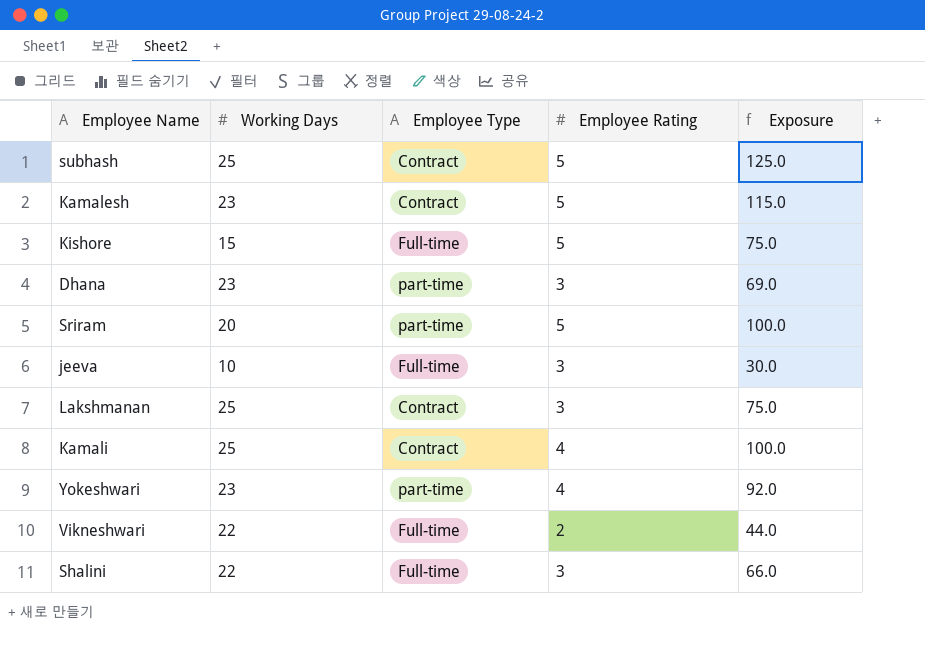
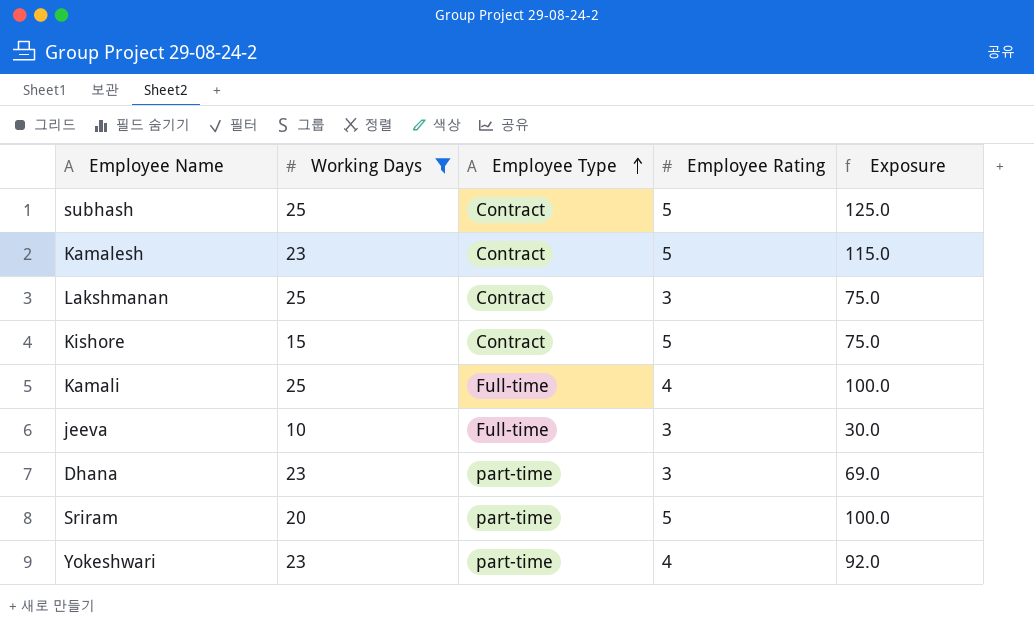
filter: none -> Working Days != 22
row order: none -> Employee Type ascending
Kishore | Employee Type: Full-time -> Contract
Kamali | Employee Type: Contract -> Full-time

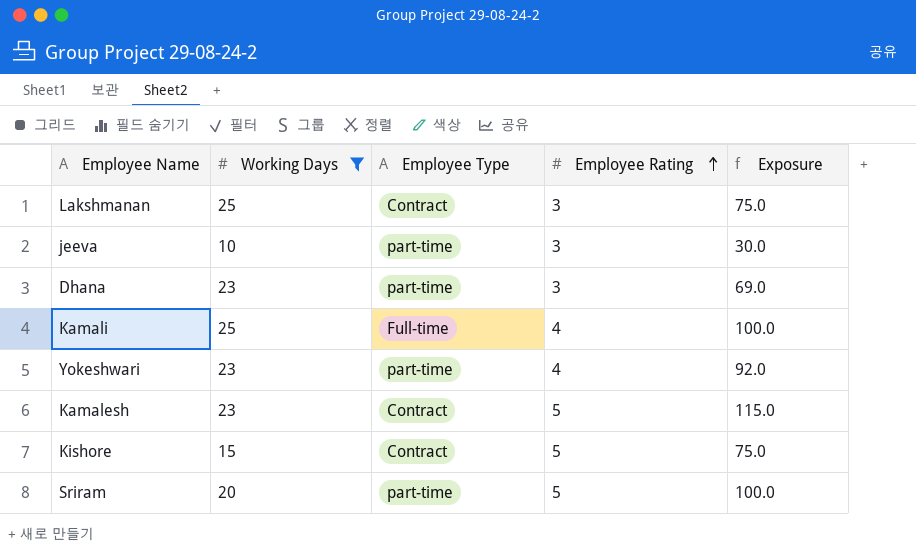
row order: Employee Type ascending -> Employee Rating ascending
row subhash: 25 | Contract | 5 | 125.0 -> none
jeeva | Employee Type: Full-time -> part-time

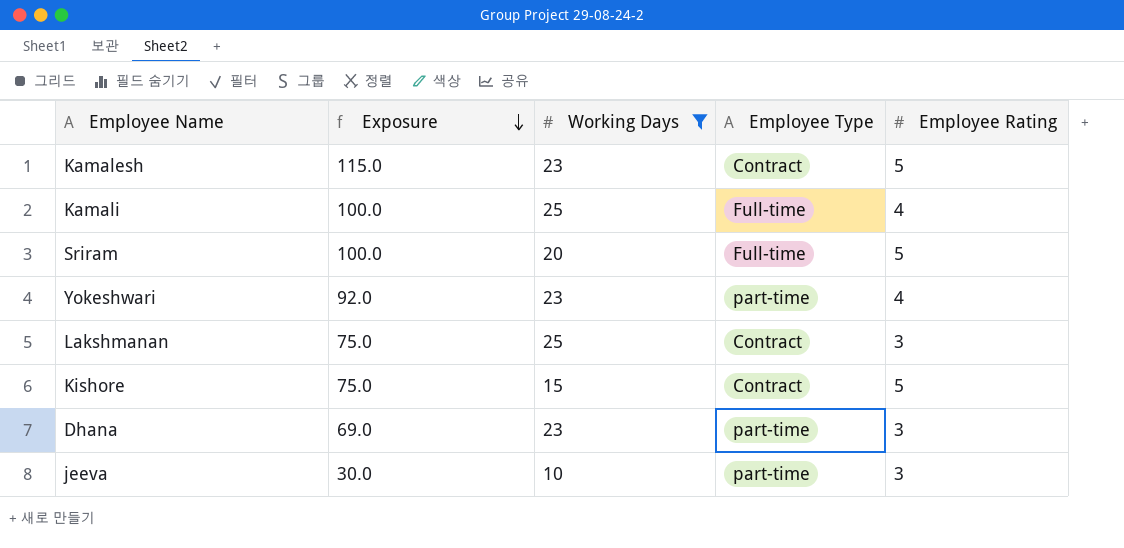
row order: Employee Rating ascending -> Exposure descending
column Exposure | position: 5 -> 2
Sriram | Employee Type: part-time -> Full-time

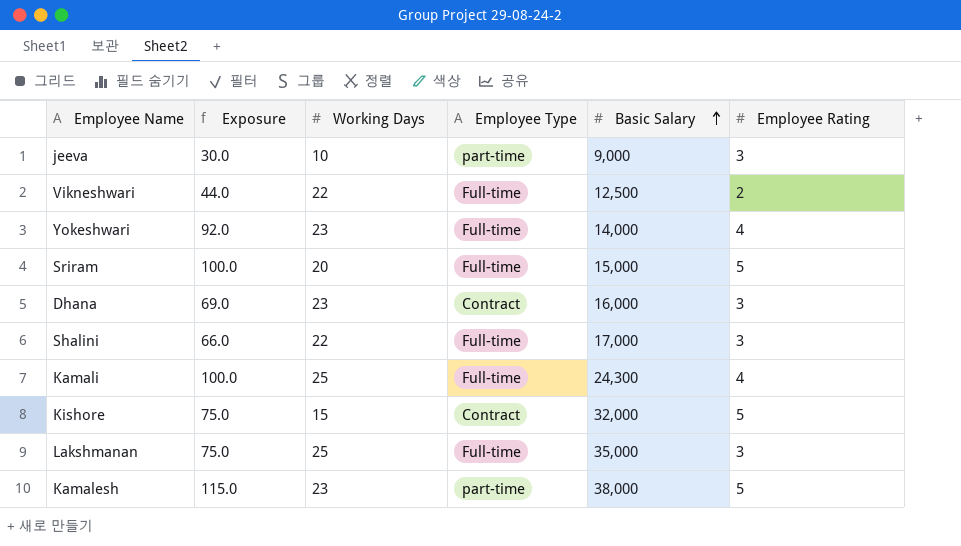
filter: Working Days != 22 -> none
row order: Exposure descending -> Basic Salary ascending
column Basic Salary | position: none -> 5
Yokeshwari | Employee Type: part-time -> Full-time
Dhana | Employee Type: part-time -> Contract
Lakshmanan | Employee Type: Contract -> Full-time
Kamalesh | Employee Type: Contract -> part-time

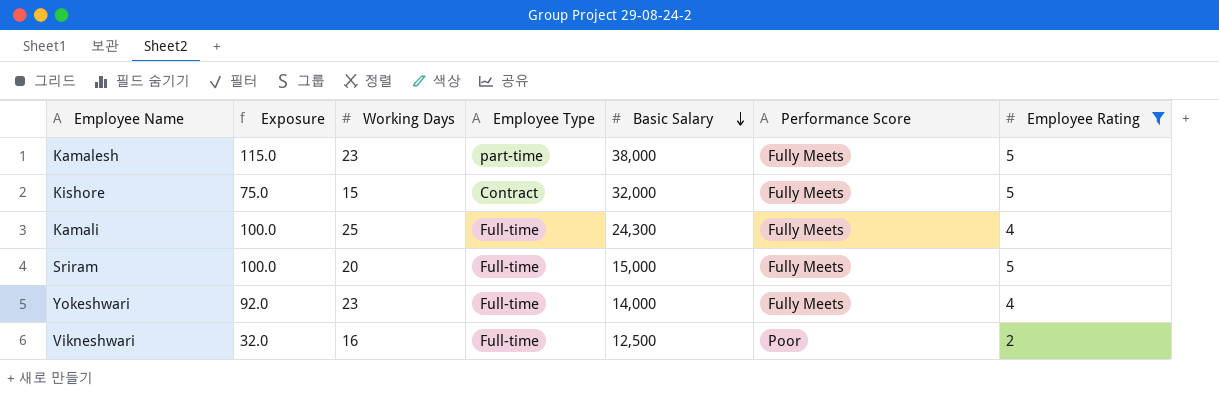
filter: none -> Employee Rating != 3
row order: Basic Salary ascending -> Basic Salary descending
column Performance Score | position: none -> 6
Vikneshwari | Exposure: 44.0 -> 32.0
Vikneshwari | Working Days: 22 -> 16

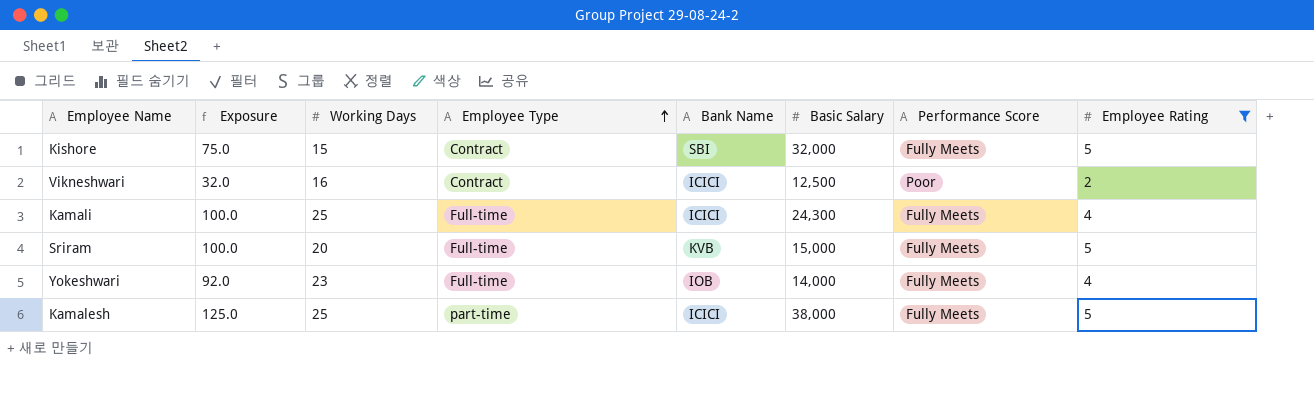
row order: Basic Salary descending -> Employee Type ascending
column Bank Name | position: none -> 5
Vikneshwari | Employee Type: Full-time -> Contract
Kamalesh | Exposure: 115.0 -> 125.0
Kamalesh | Working Days: 23 -> 25

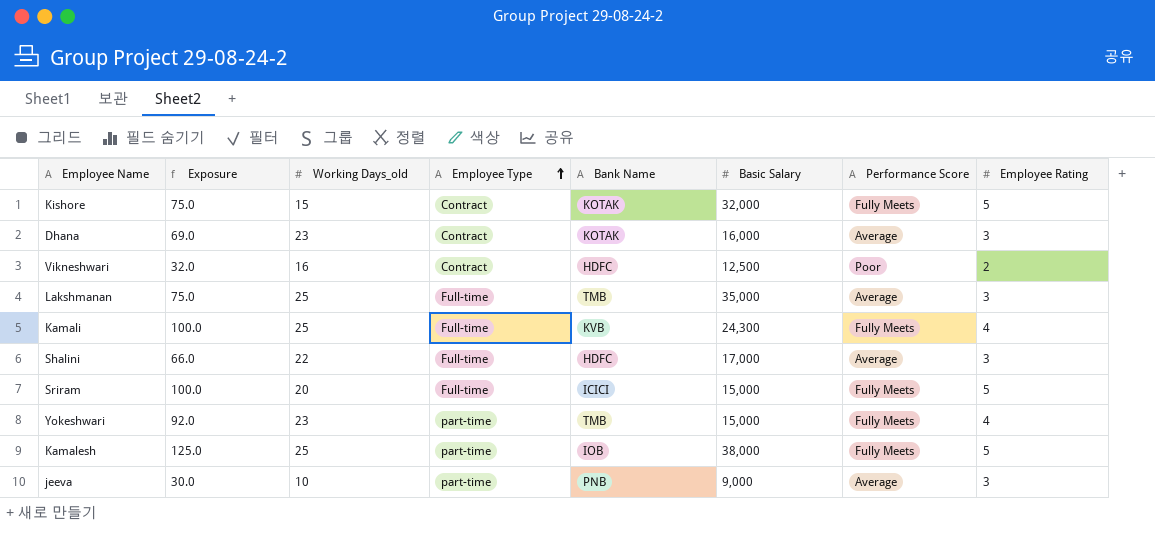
filter: Employee Rating != 3 -> none
column name: Working Days -> Working Days_old
Kishore | Bank Name: SBI -> KOTAK
Vikneshwari | Bank Name: ICICI -> HDFC
Kamali | Bank Name: ICICI -> KVB
Sriram | Bank Name: KVB -> ICICI
Yokeshwari | Employee Type: Full-time -> part-time
Yokeshwari | Bank Name: IOB -> TMB
Yokeshwari | Basic Salary: 14,000 -> 15,000
Kamalesh | Bank Name: ICICI -> IOB

